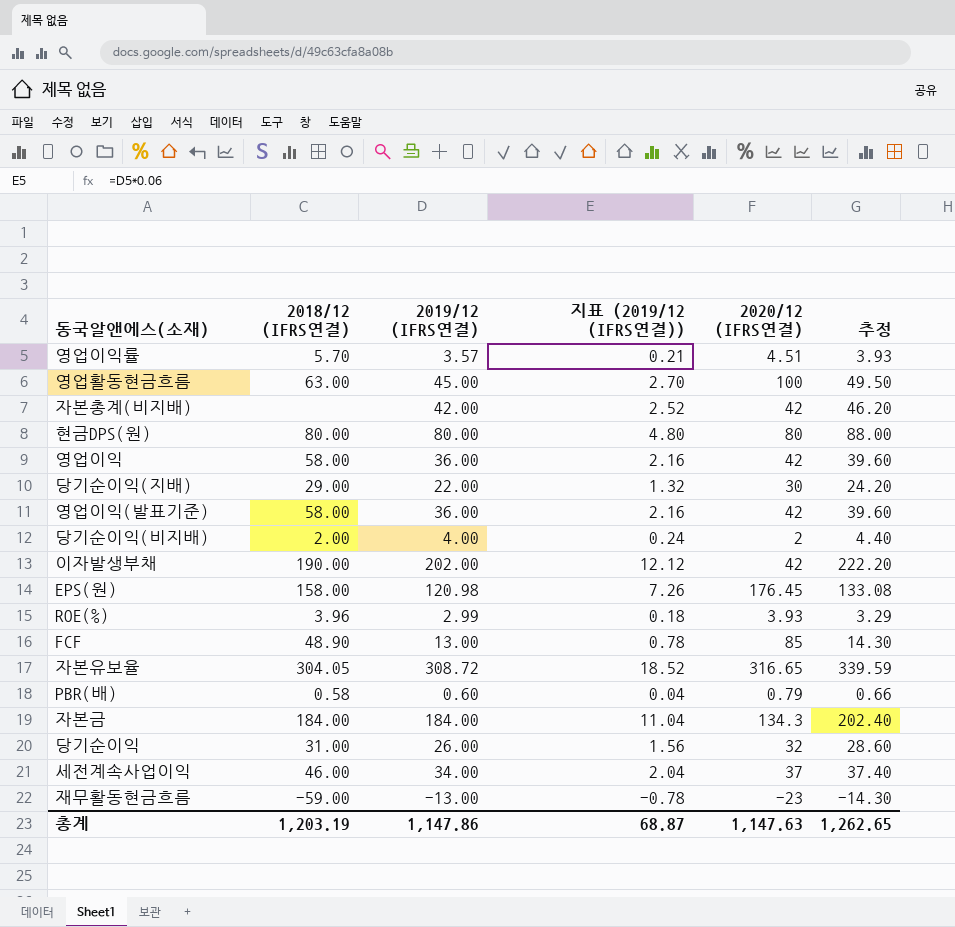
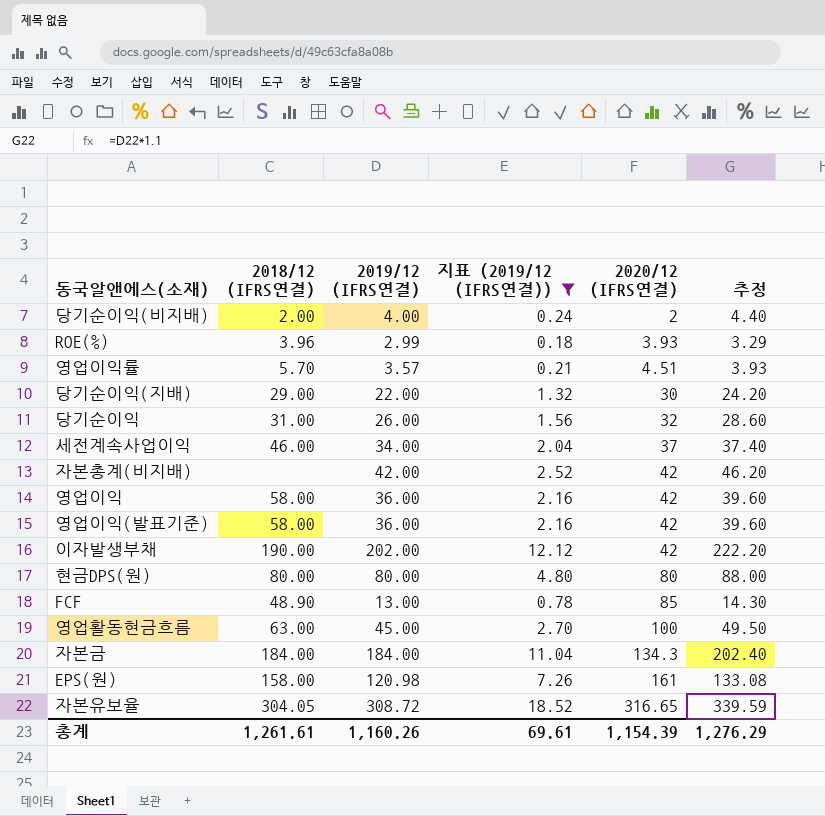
filter: none -> 지표 (2019/12 (IFRS연결)) >= 0.18
row order: none -> 2020/12 (IFRS연결) ascending
EPS(원) | 2020/12 (IFRS연결): 176.45 -> 161
총계 | 2018/12 (IFRS연결): 1,203.19 -> 1,261.61
총계 | 2019/12 (IFRS연결): 1,147.86 -> 1,160.26
총계 | 지표 (2019/12 (IFRS연결)): 68.87 -> 69.61
총계 | 2020/12 (IFRS연결): 1,147.63 -> 1,154.39
총계 | 추정: 1,262.65 -> 1,276.29

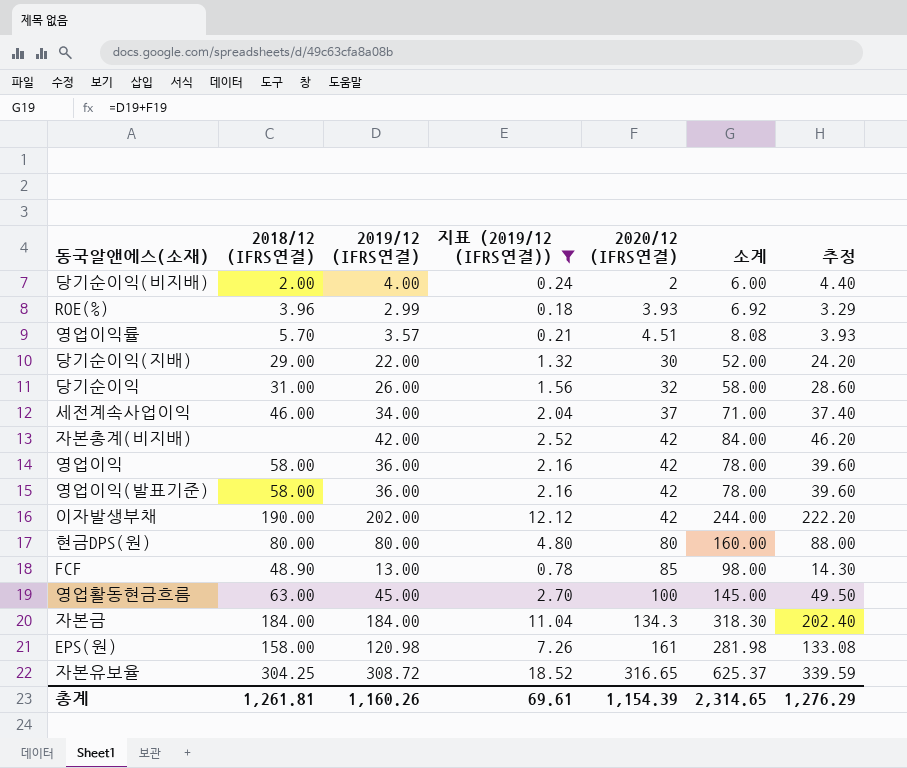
column 소계 | formula: none -> [2019/12 (IFRS연결)] + [2020/12 (IFRS연결)]
자본유보율 | 2018/12 (IFRS연결): 304.05 -> 304.25
총계 | 2018/12 (IFRS연결): 1,261.61 -> 1,261.81

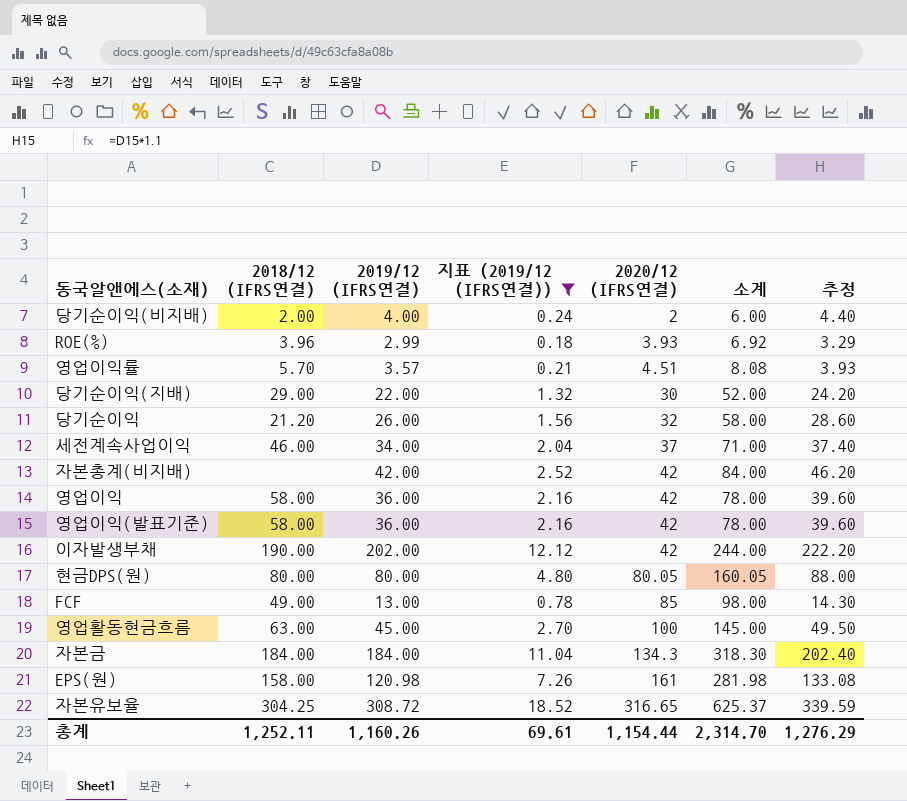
당기순이익 | 2018/12 (IFRS연결): 31.00 -> 21.20
현금DPS(원) | 2020/12 (IFRS연결): 80 -> 80.05
현금DPS(원) | 소계: 160.00 -> 160.05
FCF | 2018/12 (IFRS연결): 48.90 -> 49.00
총계 | 2018/12 (IFRS연결): 1,261.81 -> 1,252.11
총계 | 2020/12 (IFRS연결): 1,154.39 -> 1,154.44
총계 | 소계: 2,314.65 -> 2,314.70

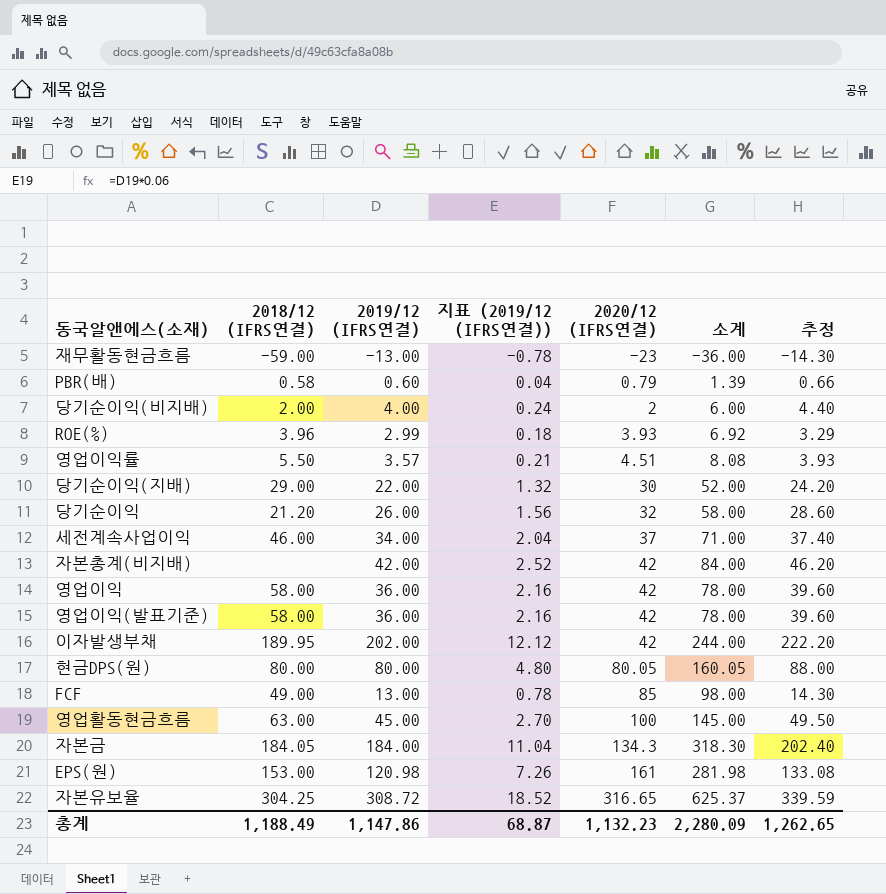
filter: 지표 (2019/12 (IFRS연결)) >= 0.18 -> none
영업이익률 | 2018/12 (IFRS연결): 5.70 -> 5.50
이자발생부채 | 2018/12 (IFRS연결): 190.00 -> 189.95
자본금 | 2018/12 (IFRS연결): 184.00 -> 184.05
EPS(원) | 2018/12 (IFRS연결): 158.00 -> 153.00
총계 | 2018/12 (IFRS연결): 1,252.11 -> 1,188.49
총계 | 2019/12 (IFRS연결): 1,160.26 -> 1,147.86
총계 | 지표 (2019/12 (IFRS연결)): 69.61 -> 68.87
총계 | 2020/12 (IFRS연결): 1,154.44 -> 1,132.23
총계 | 소계: 2,314.70 -> 2,280.09
총계 | 추정: 1,276.29 -> 1,262.65

